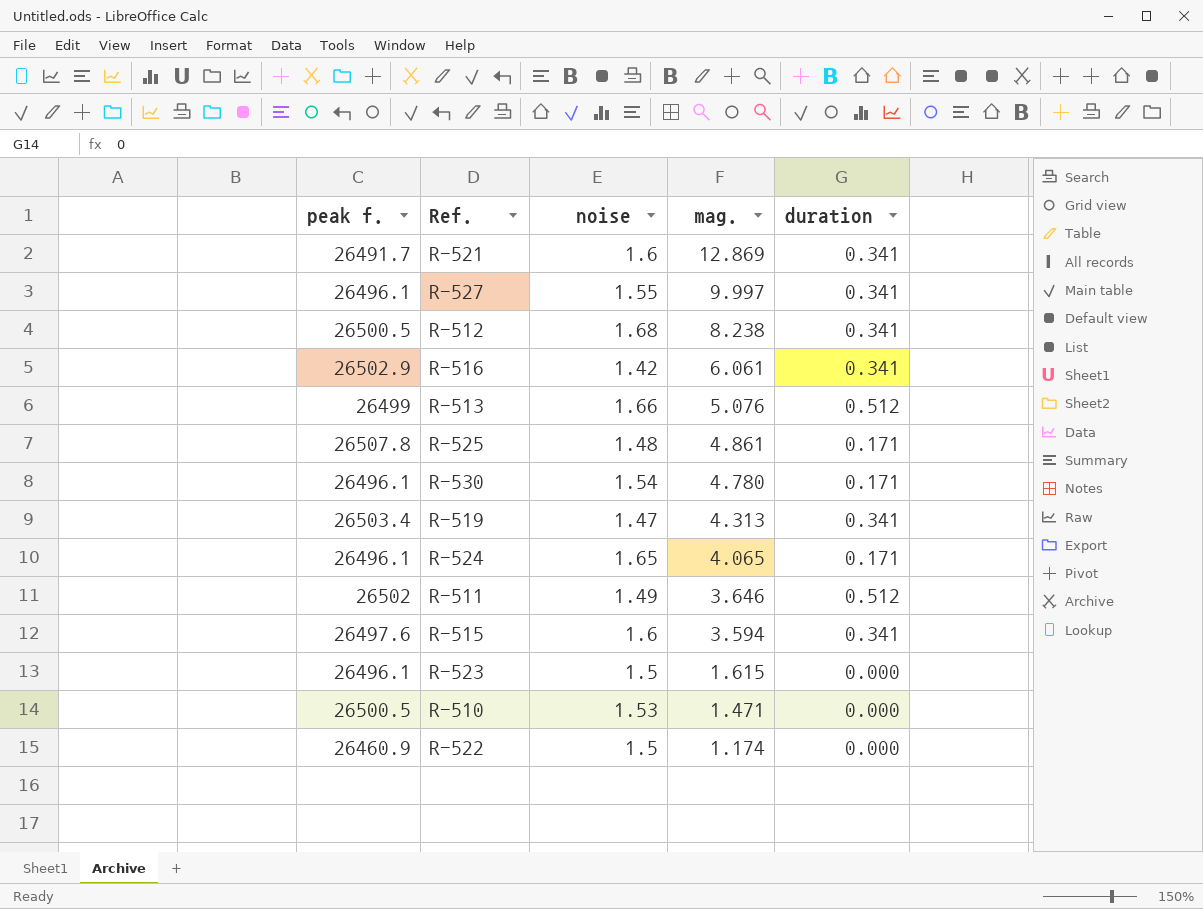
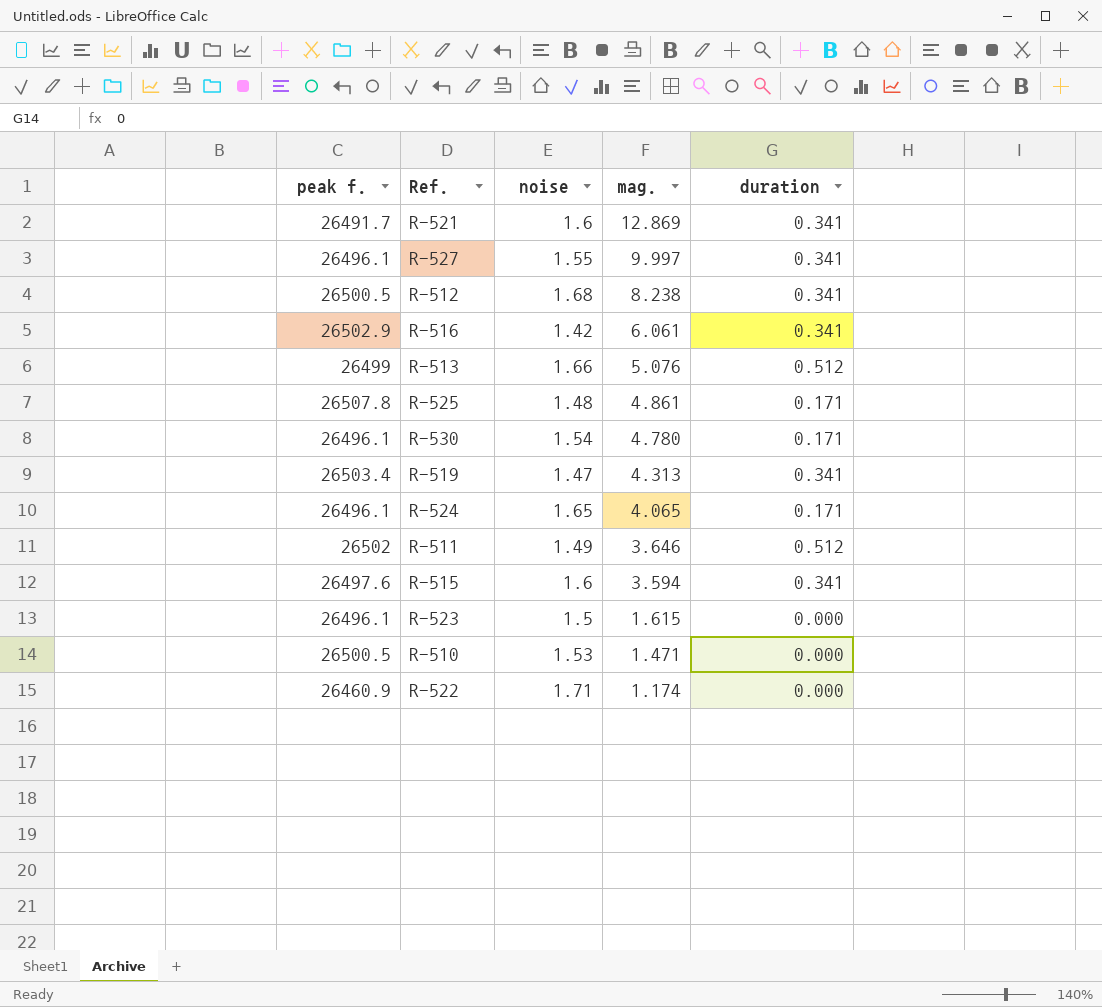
R-522 | noise: 1.5 -> 1.71

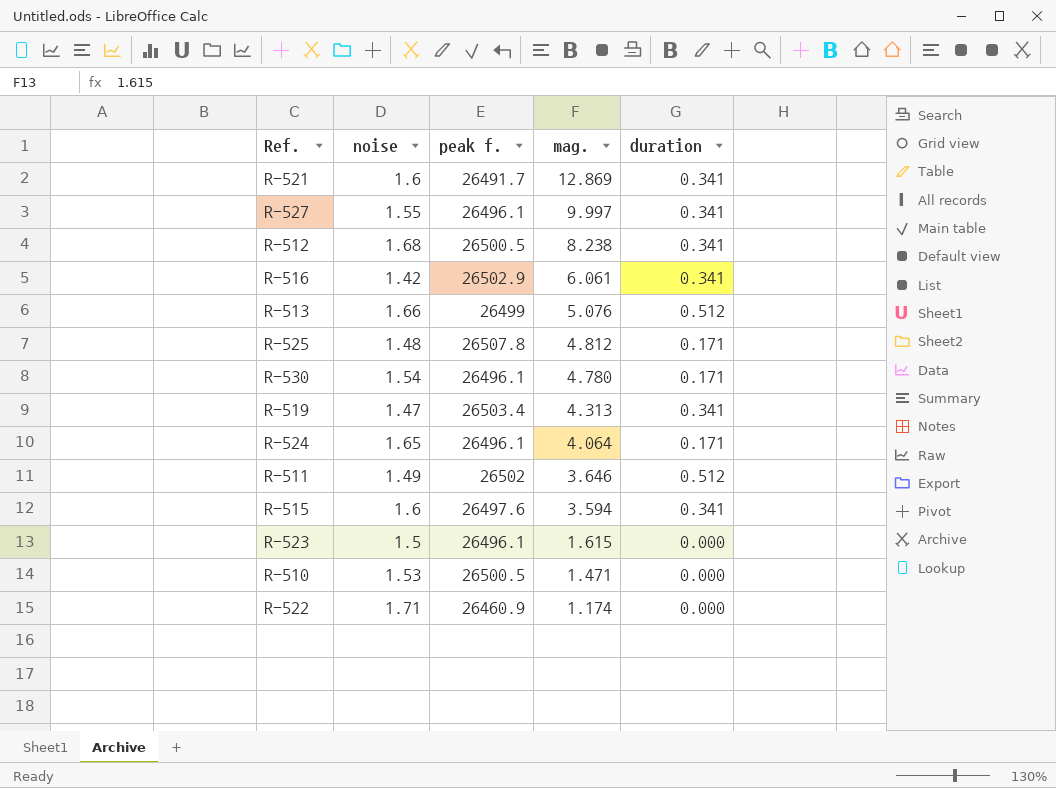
column peak f. | position: 1 -> 3
R-525 | mag.: 4.861 -> 4.812
R-524 | mag.: 4.065 -> 4.064

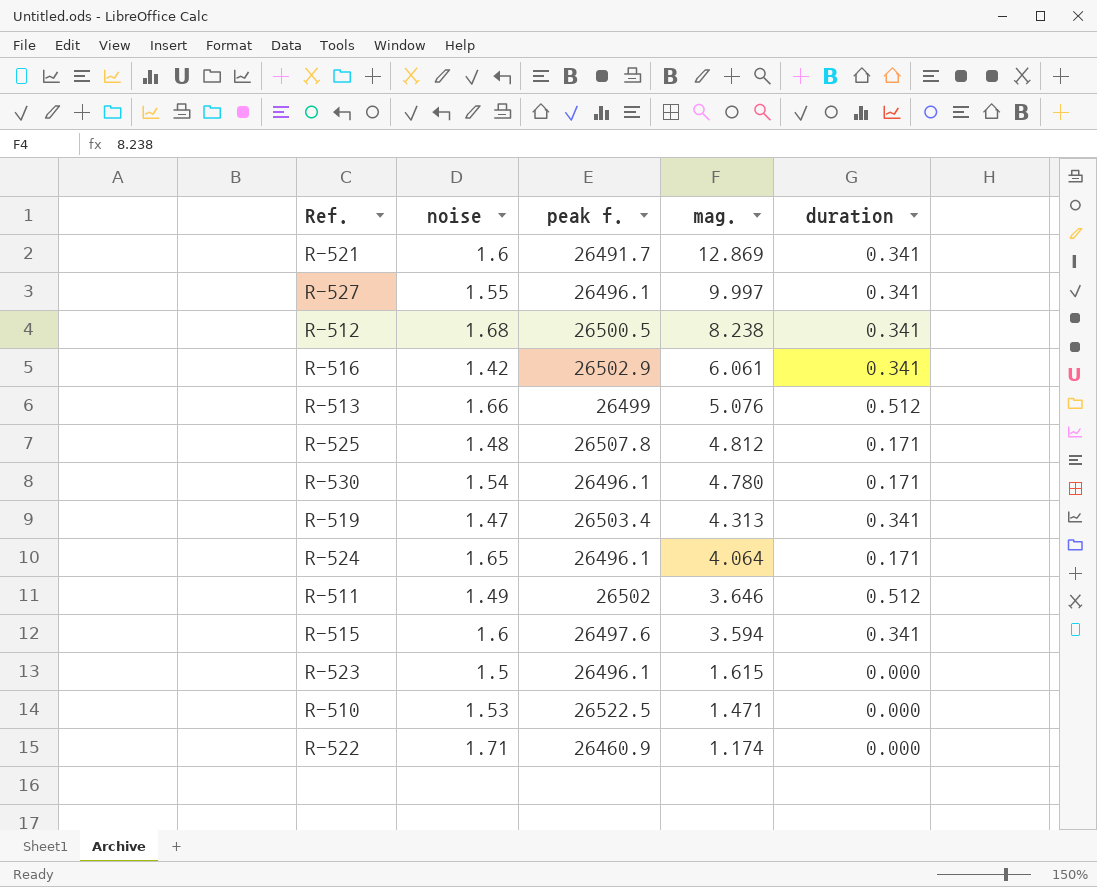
R-510 | peak f.: 26500.5 -> 26522.5

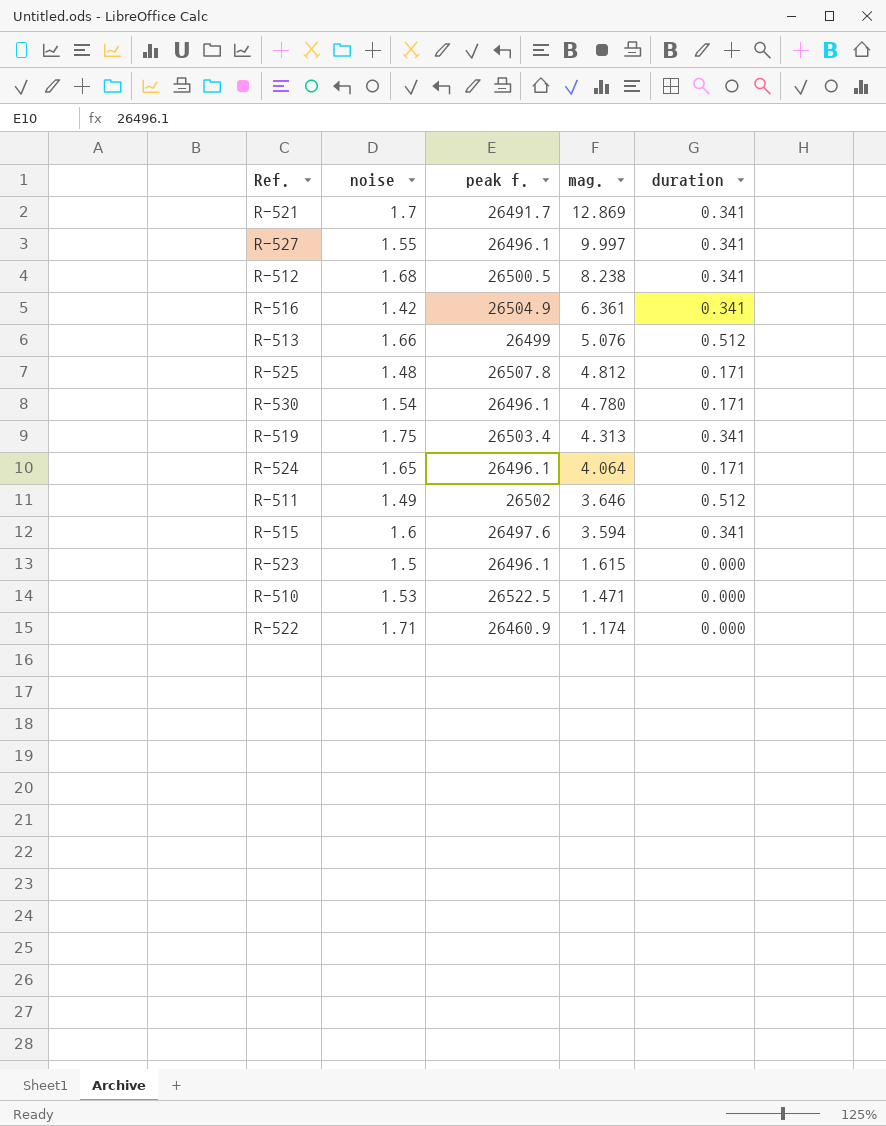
R-521 | noise: 1.6 -> 1.7
R-516 | peak f.: 26502.9 -> 26504.9
R-516 | mag.: 6.061 -> 6.361
R-519 | noise: 1.47 -> 1.75

